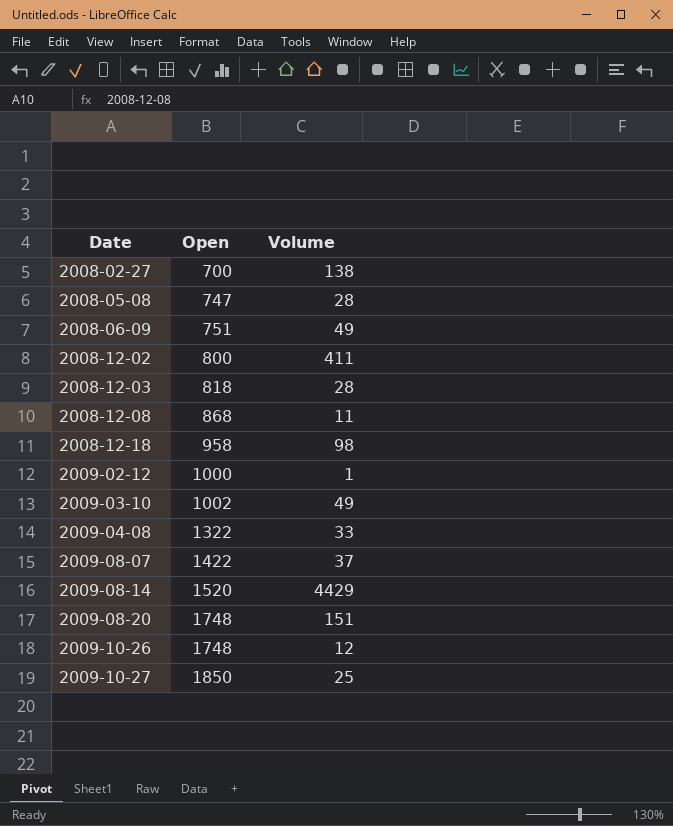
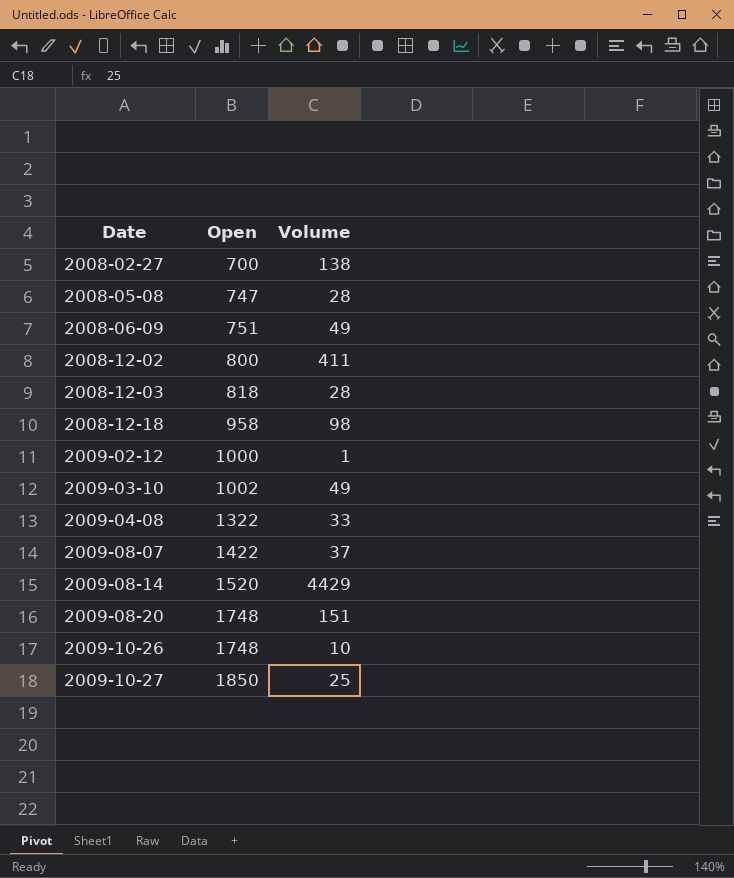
row 2008-12-08: 868 | 11 -> none
2009-10-26 | Volume: 12 -> 10

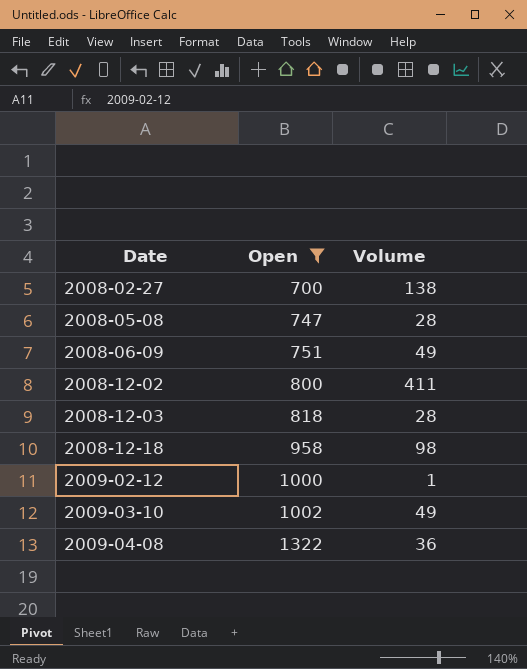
filter: none -> Open <= 1322
2009-04-08 | Volume: 33 -> 36

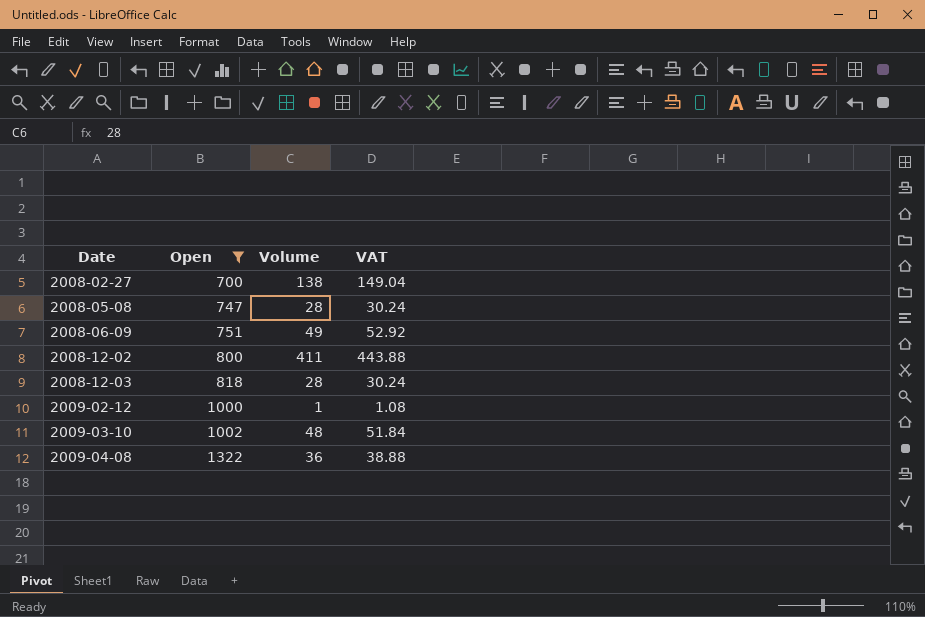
column VAT | formula: none -> [Volume] * 1.08
row 2008-12-18: 958 | 98 -> none
2009-03-10 | Volume: 49 -> 48

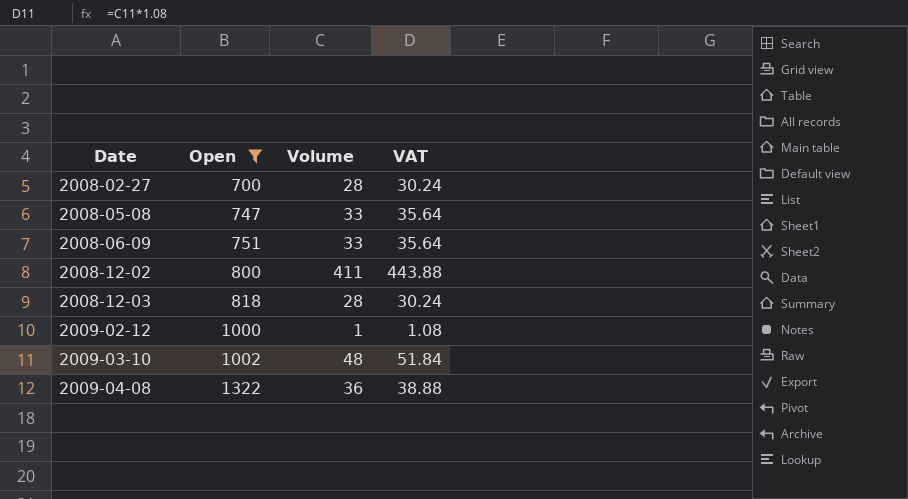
2008-02-27 | Volume: 138 -> 28
2008-02-27 | VAT: 149.04 -> 30.24
2008-05-08 | Volume: 28 -> 33
2008-05-08 | VAT: 30.24 -> 35.64
2008-06-09 | Volume: 49 -> 33
2008-06-09 | VAT: 52.92 -> 35.64

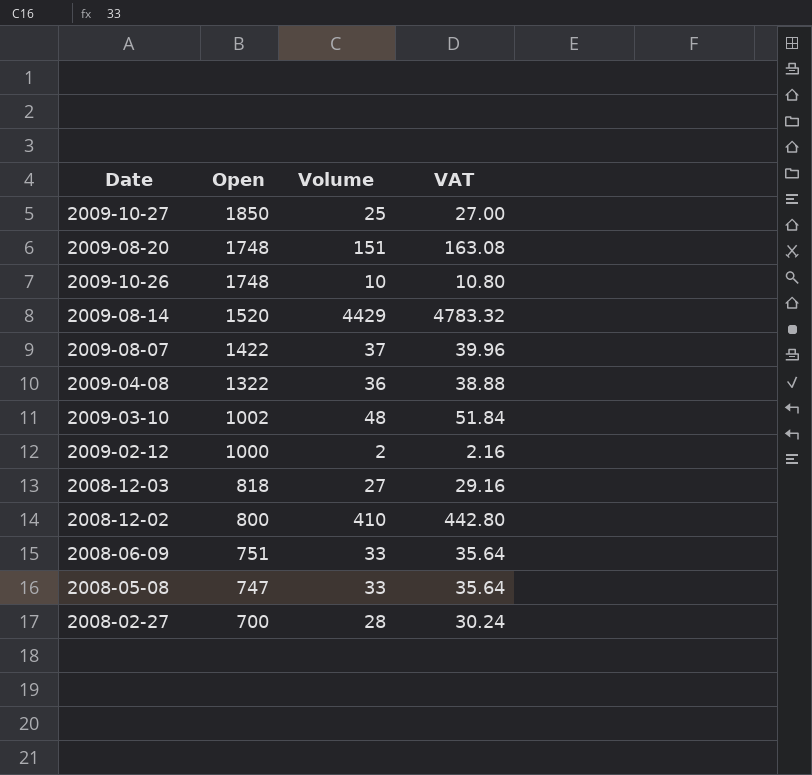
filter: Open <= 1322 -> none
row order: Date ascending -> Open descending
2009-02-12 | Volume: 1 -> 2
2009-02-12 | VAT: 1.08 -> 2.16
2008-12-03 | Volume: 28 -> 27
2008-12-03 | VAT: 30.24 -> 29.16
2008-12-02 | Volume: 411 -> 410
2008-12-02 | VAT: 443.88 -> 442.80

